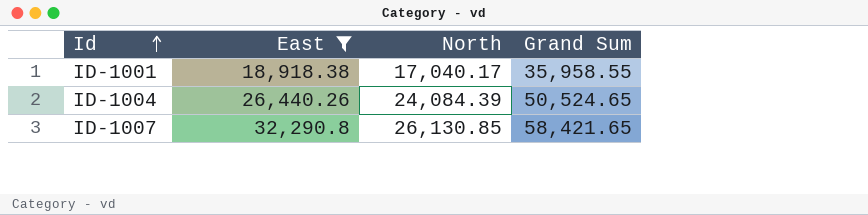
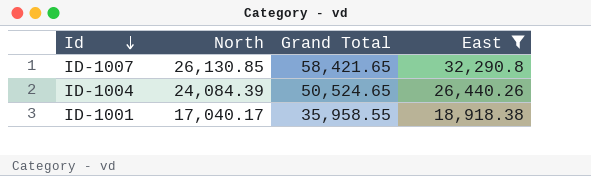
row order: Id ascending -> Id descending
column name: Grand Sum -> Grand Total
column East | position: 2 -> 4

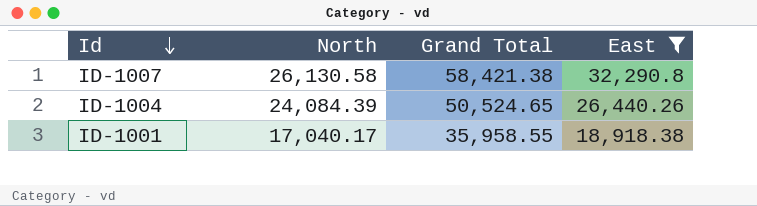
ID-1007 | North: 26,130.85 -> 26,130.58
ID-1007 | Grand Total: 58,421.65 -> 58,421.38

